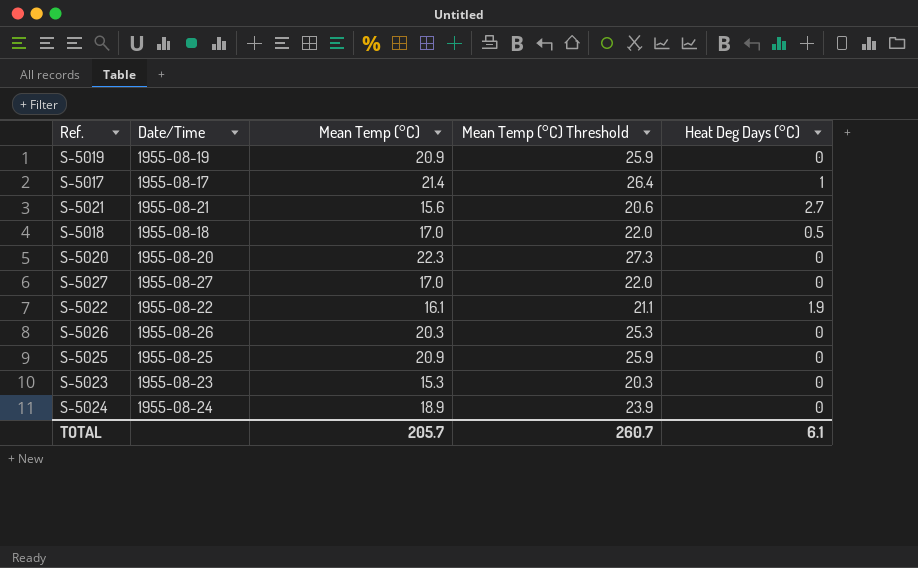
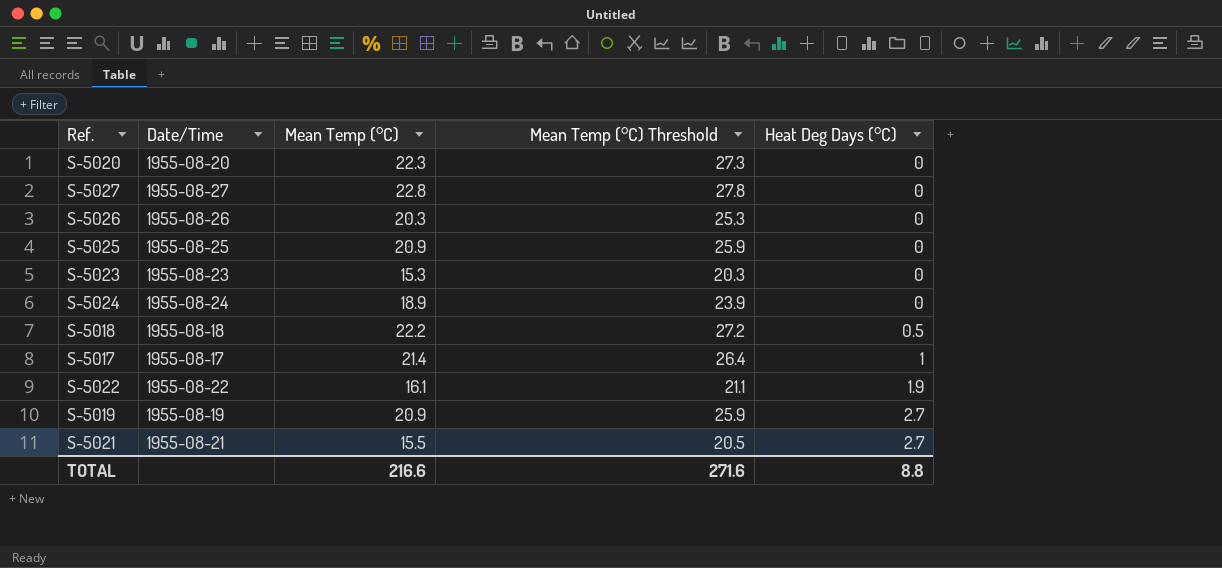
row order: none -> Heat Deg Days (°C) ascending
S-5027 | Mean Temp (°C): 17.0 -> 22.8
S-5027 | Mean Temp (°C) Threshold: 22.0 -> 27.8
S-5018 | Mean Temp (°C): 17.0 -> 22.2
S-5018 | Mean Temp (°C) Threshold: 22.0 -> 27.2
S-5019 | Heat Deg Days (°C): 0 -> 2.7
S-5021 | Mean Temp (°C): 15.6 -> 15.5
S-5021 | Mean Temp (°C) Threshold: 20.6 -> 20.5
TOTAL | Mean Temp (°C): 205.7 -> 216.6
TOTAL | Mean Temp (°C) Threshold: 260.7 -> 271.6
TOTAL | Heat Deg Days (°C): 6.1 -> 8.8

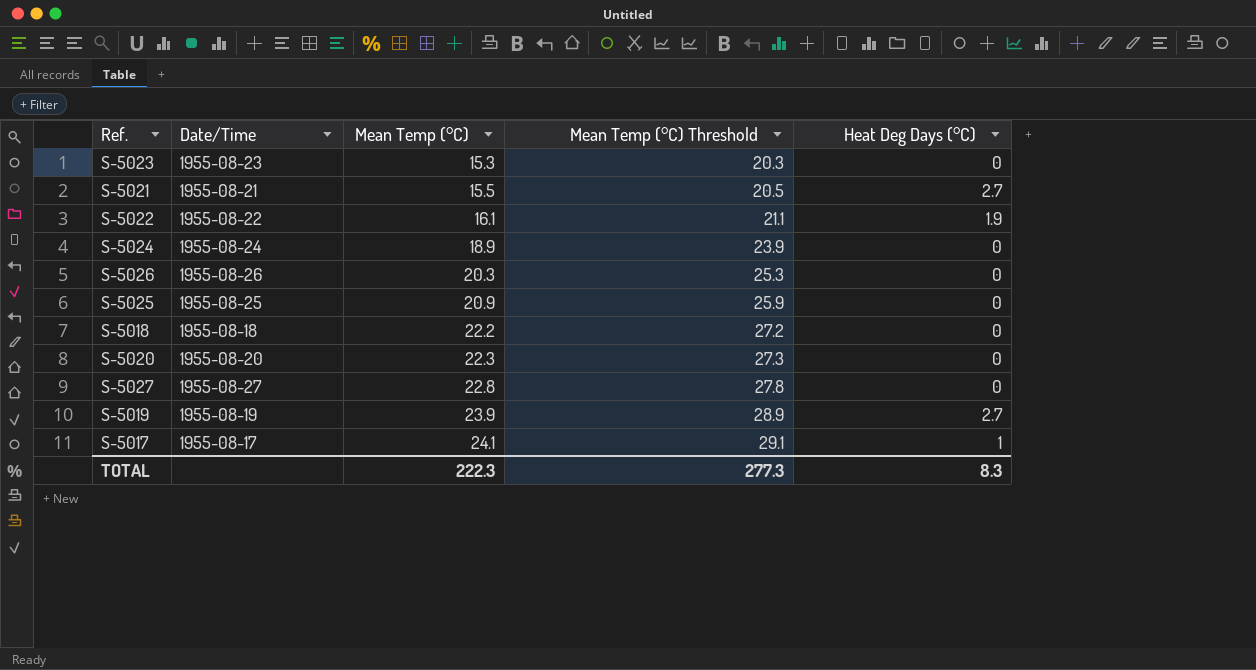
row order: Heat Deg Days (°C) ascending -> Mean Temp (°C) ascending
S-5018 | Heat Deg Days (°C): 0.5 -> 0
S-5019 | Mean Temp (°C): 20.9 -> 23.9
S-5019 | Mean Temp (°C) Threshold: 25.9 -> 28.9
S-5017 | Mean Temp (°C): 21.4 -> 24.1
S-5017 | Mean Temp (°C) Threshold: 26.4 -> 29.1
TOTAL | Mean Temp (°C): 216.6 -> 222.3
TOTAL | Mean Temp (°C) Threshold: 271.6 -> 277.3
TOTAL | Heat Deg Days (°C): 8.8 -> 8.3

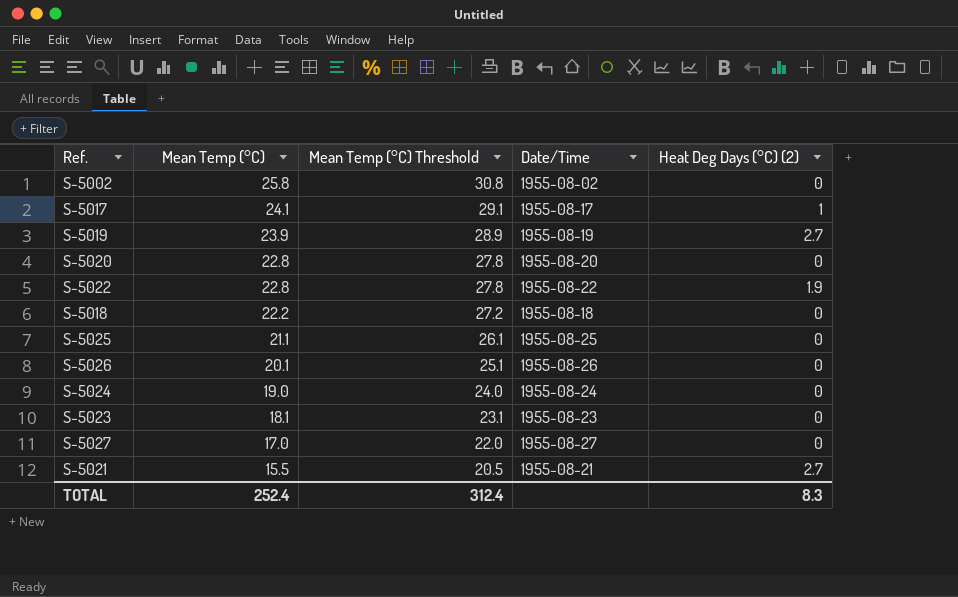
row order: Mean Temp (°C) ascending -> Mean Temp (°C) descending
column Date/Time | position: 2 -> 4
column name: Heat Deg Days (°C) -> Heat Deg Days (°C) (2)
row S-5002: none -> 25.8 | 30.8 | 1955-08-02 | 0
S-5020 | Mean Temp (°C): 22.3 -> 22.8
S-5020 | Mean Temp (°C) Threshold: 27.3 -> 27.8
S-5022 | Mean Temp (°C): 16.1 -> 22.8
S-5022 | Mean Temp (°C) Threshold: 21.1 -> 27.8
S-5025 | Mean Temp (°C): 20.9 -> 21.1
S-5025 | Mean Temp (°C) Threshold: 25.9 -> 26.1
S-5026 | Mean Temp (°C): 20.3 -> 20.1
S-5026 | Mean Temp (°C) Threshold: 25.3 -> 25.1
S-5024 | Mean Temp (°C): 18.9 -> 19.0
S-5024 | Mean Temp (°C) Threshold: 23.9 -> 24.0
S-5023 | Mean Temp (°C): 15.3 -> 18.1
S-5023 | Mean Temp (°C) Threshold: 20.3 -> 23.1
S-5027 | Mean Temp (°C): 22.8 -> 17.0
S-5027 | Mean Temp (°C) Threshold: 27.8 -> 22.0
TOTAL | Mean Temp (°C): 222.3 -> 252.4
TOTAL | Mean Temp (°C) Threshold: 277.3 -> 312.4

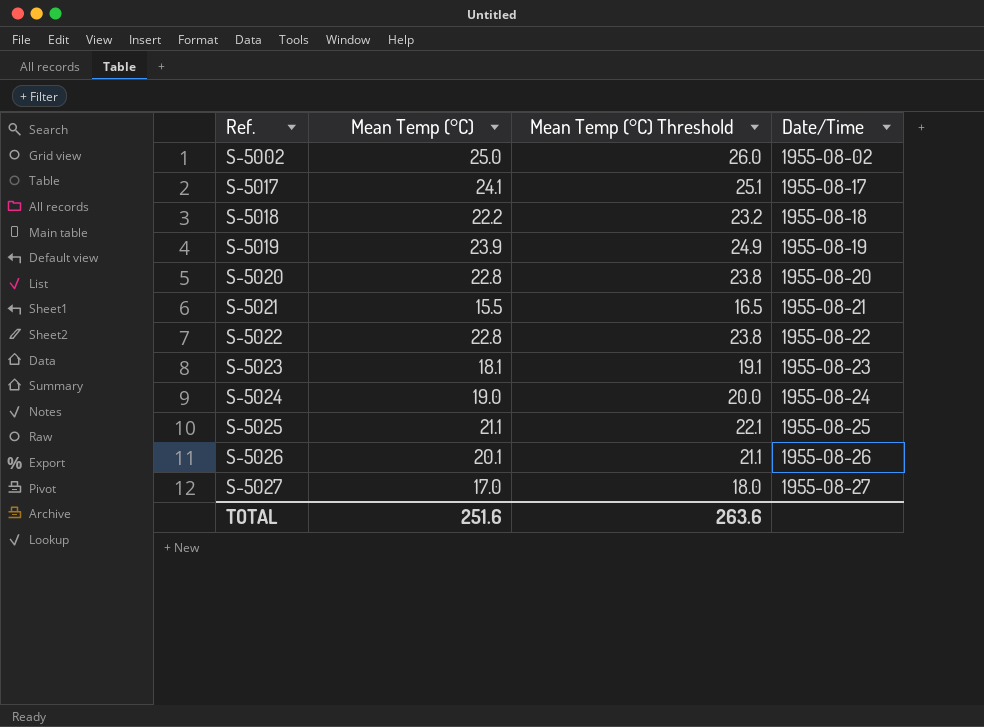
row order: Mean Temp (°C) descending -> Ref. ascending
column Heat Deg Days (°C) (2) | position: 5 -> none
column Mean Temp (°C) Threshold | formula: [Mean Temp (°C)] + 5 -> [Mean Temp (°C)] + 1
S-5002 | Mean Temp (°C): 25.8 -> 25.0
TOTAL | Mean Temp (°C): 252.4 -> 251.6
TOTAL | Mean Temp (°C) Threshold: 312.4 -> 263.6

